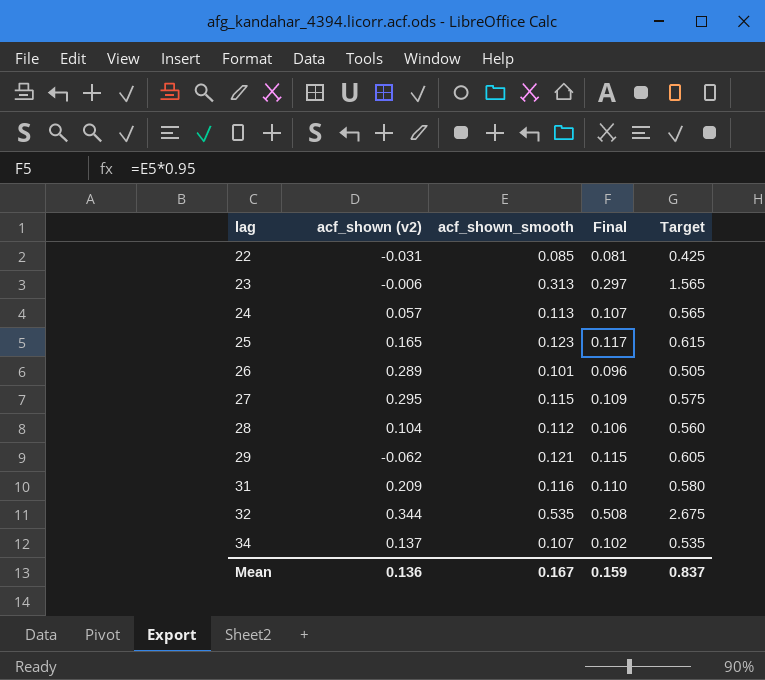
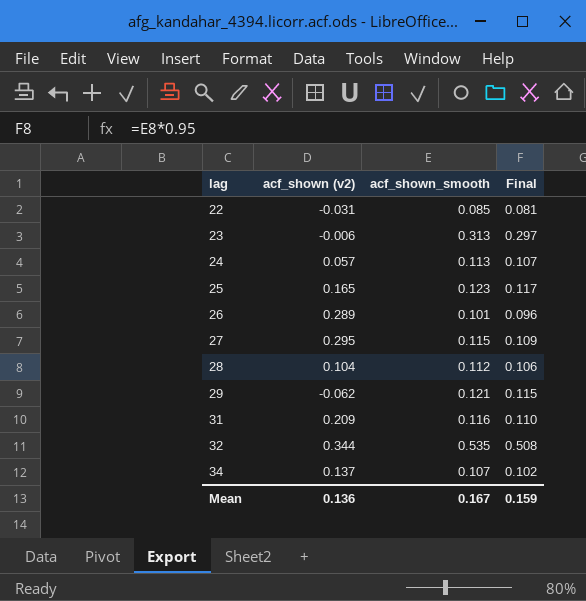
column Target | formula: [acf_shown_smooth] * 5 -> none

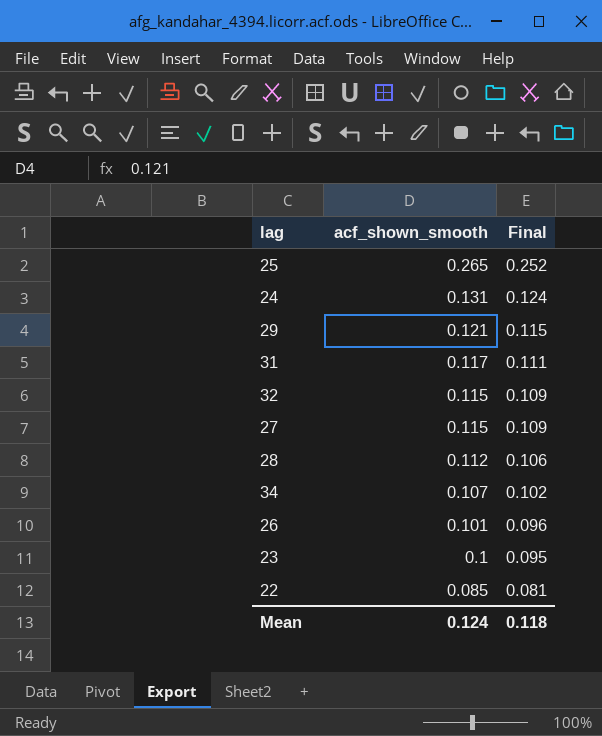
row order: lag ascending -> acf_shown_smooth descending
column acf_shown (v2) | position: 2 -> none
25 | acf_shown_smooth: 0.123 -> 0.265
25 | Final: 0.117 -> 0.252
24 | acf_shown_smooth: 0.113 -> 0.131
24 | Final: 0.107 -> 0.124
31 | acf_shown_smooth: 0.116 -> 0.117
31 | Final: 0.110 -> 0.111
32 | acf_shown_smooth: 0.535 -> 0.115
32 | Final: 0.508 -> 0.109
23 | acf_shown_smooth: 0.313 -> 0.1
23 | Final: 0.297 -> 0.095
Mean | acf_shown_smooth: 0.167 -> 0.124
Mean | Final: 0.159 -> 0.118

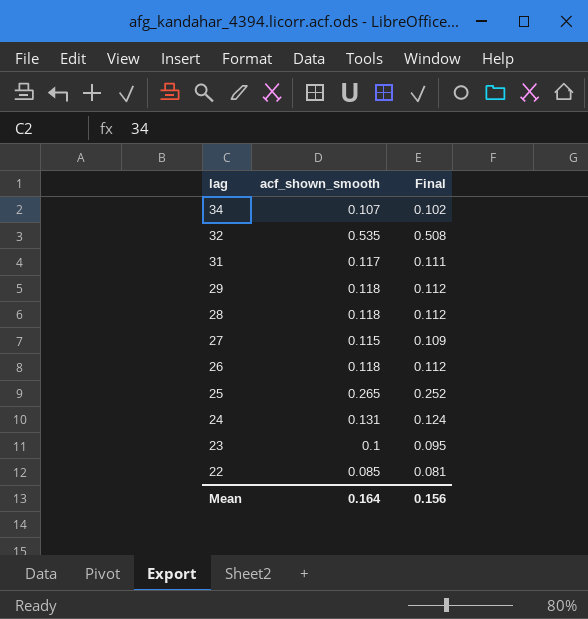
row order: acf_shown_smooth descending -> lag descending
32 | acf_shown_smooth: 0.115 -> 0.535
32 | Final: 0.109 -> 0.508
29 | acf_shown_smooth: 0.121 -> 0.118
29 | Final: 0.115 -> 0.112
28 | acf_shown_smooth: 0.112 -> 0.118
28 | Final: 0.106 -> 0.112
26 | acf_shown_smooth: 0.101 -> 0.118
26 | Final: 0.096 -> 0.112
Mean | acf_shown_smooth: 0.124 -> 0.164
Mean | Final: 0.118 -> 0.156

